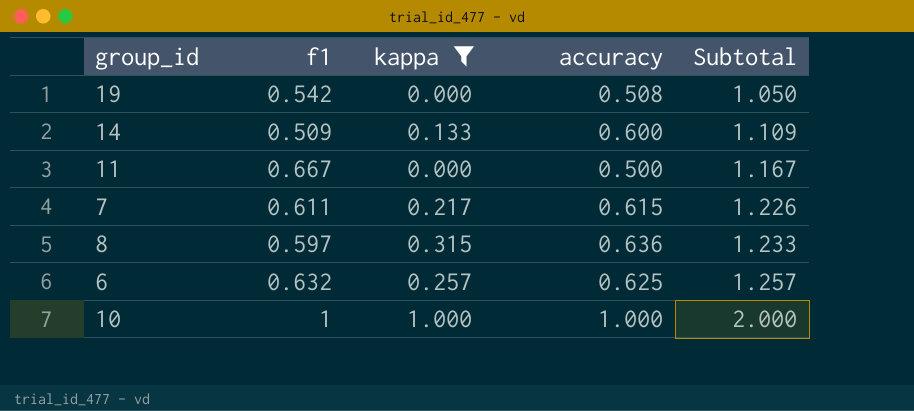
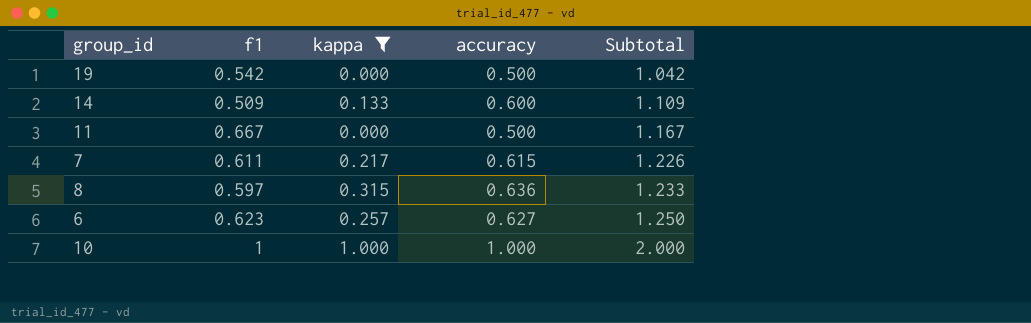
19 | accuracy: 0.508 -> 0.500
19 | Subtotal: 1.050 -> 1.042
6 | f1: 0.632 -> 0.623
6 | accuracy: 0.625 -> 0.627
6 | Subtotal: 1.257 -> 1.250

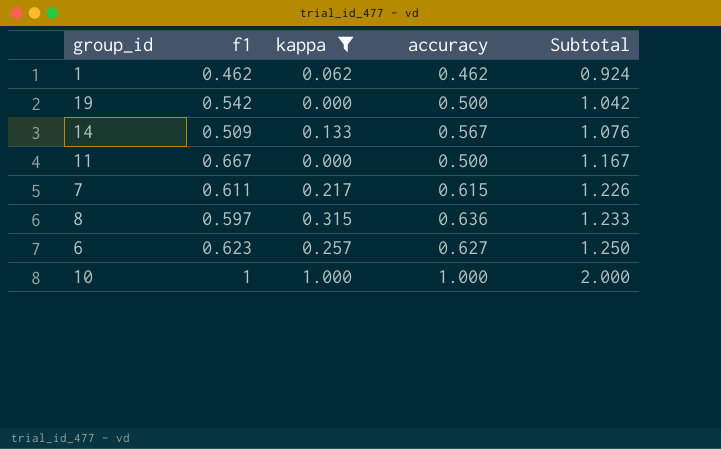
row 1: none -> 0.462 | 0.062 | 0.462 | 0.924
14 | accuracy: 0.600 -> 0.567
14 | Subtotal: 1.109 -> 1.076

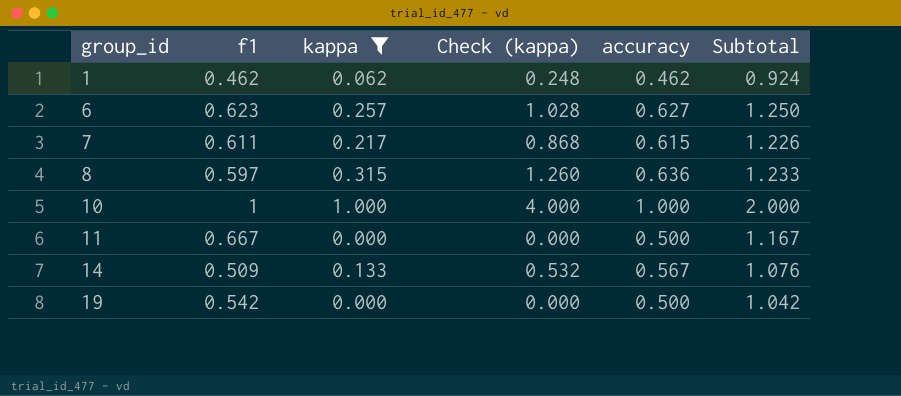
row order: Subtotal ascending -> group_id ascending
column Check (kappa) | formula: none -> [kappa] * 4

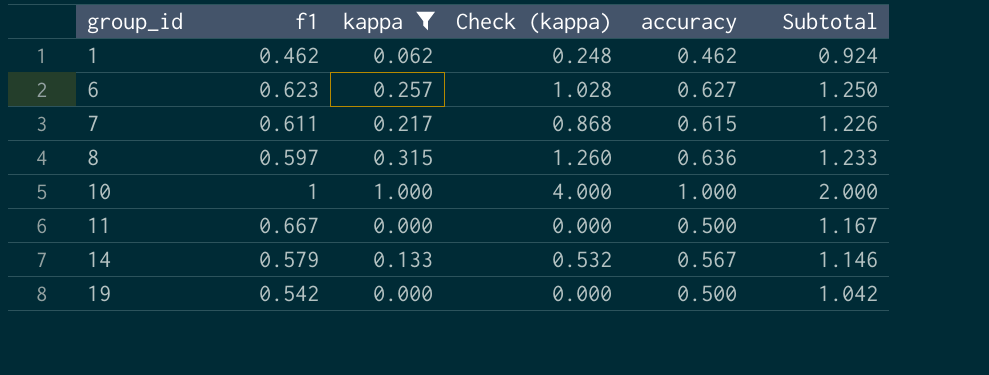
14 | f1: 0.509 -> 0.579
14 | Subtotal: 1.076 -> 1.146

